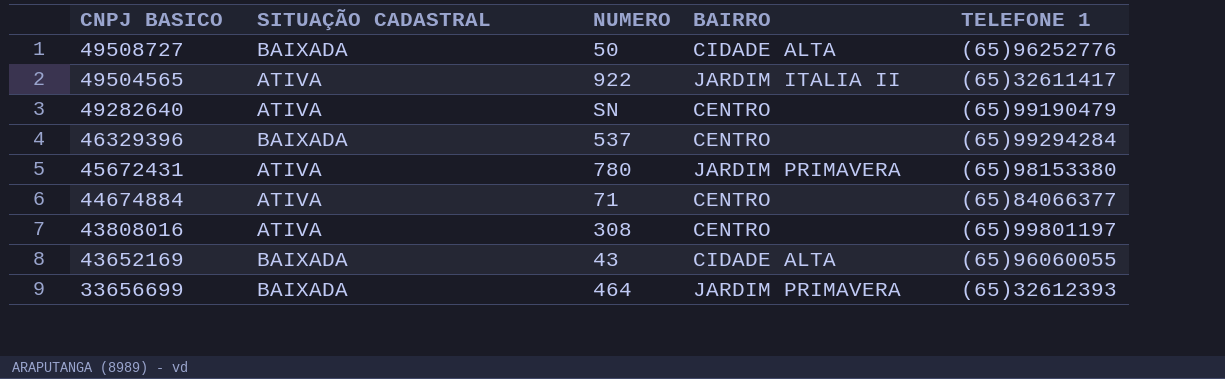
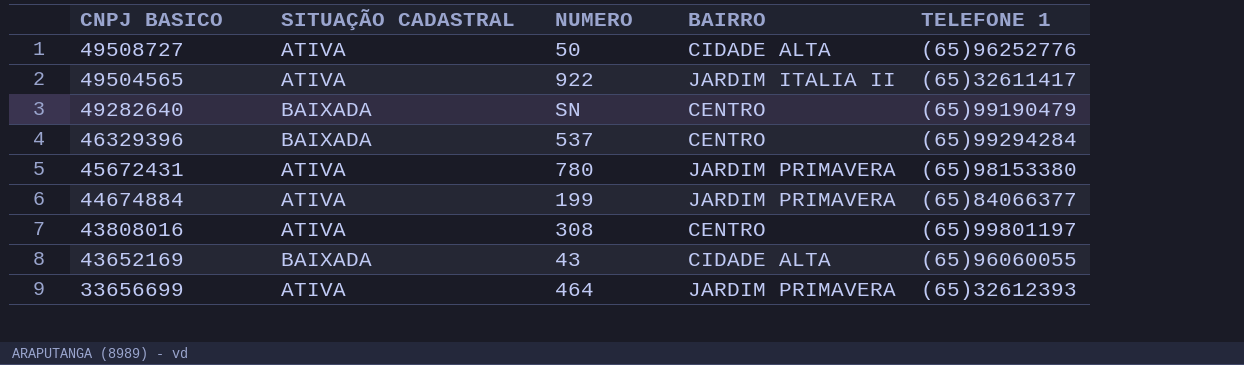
49508727 | SITUAÇÃO CADASTRAL: BAIXADA -> ATIVA
49282640 | SITUAÇÃO CADASTRAL: ATIVA -> BAIXADA
44674884 | NUMERO: 71 -> 199
44674884 | BAIRRO: CENTRO -> JARDIM PRIMAVERA
33656699 | SITUAÇÃO CADASTRAL: BAIXADA -> ATIVA

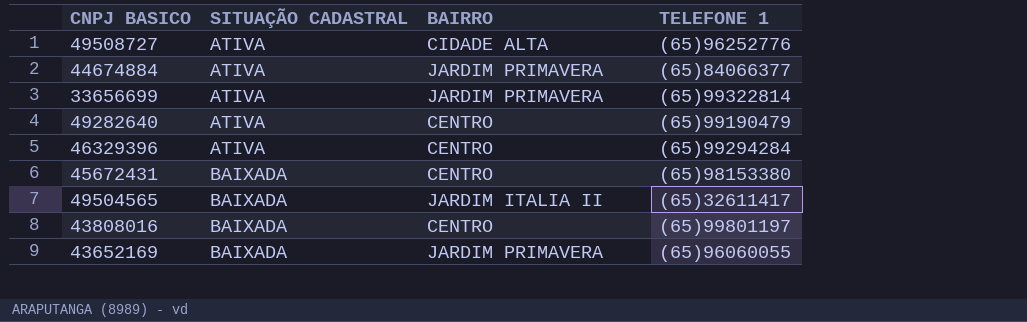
row order: CNPJ BASICO descending -> SITUAÇÃO CADASTRAL ascending
column NUMERO | position: 3 -> none
33656699 | TELEFONE 1: (65)32612393 -> (65)99322814
49282640 | SITUAÇÃO CADASTRAL: BAIXADA -> ATIVA
46329396 | SITUAÇÃO CADASTRAL: BAIXADA -> ATIVA
45672431 | SITUAÇÃO CADASTRAL: ATIVA -> BAIXADA
45672431 | BAIRRO: JARDIM PRIMAVERA -> CENTRO
49504565 | SITUAÇÃO CADASTRAL: ATIVA -> BAIXADA
43808016 | SITUAÇÃO CADASTRAL: ATIVA -> BAIXADA
43652169 | BAIRRO: CIDADE ALTA -> JARDIM PRIMAVERA

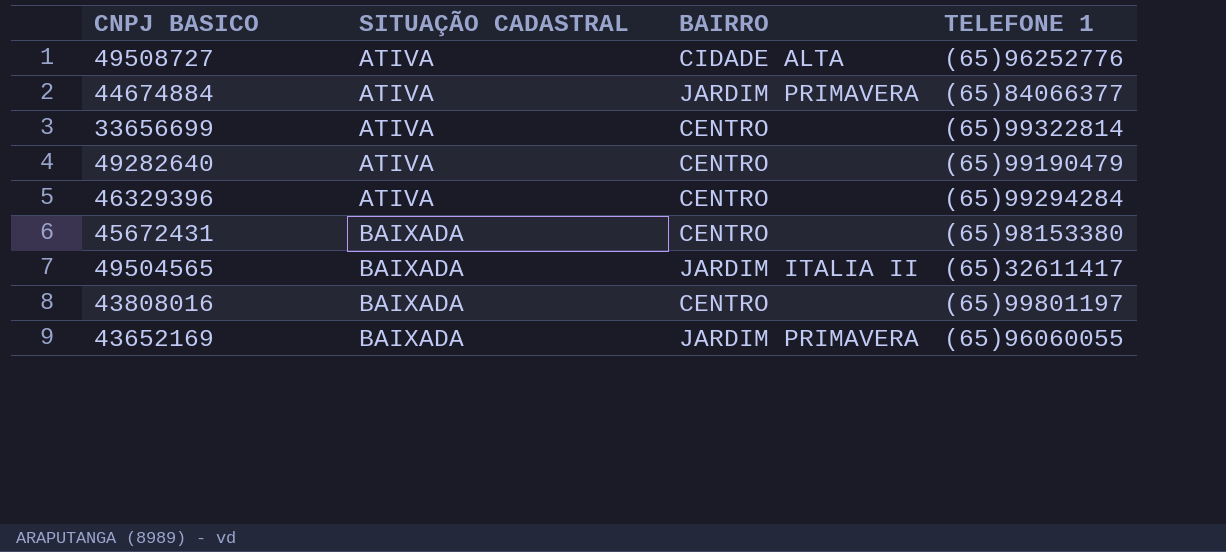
33656699 | BAIRRO: JARDIM PRIMAVERA -> CENTRO

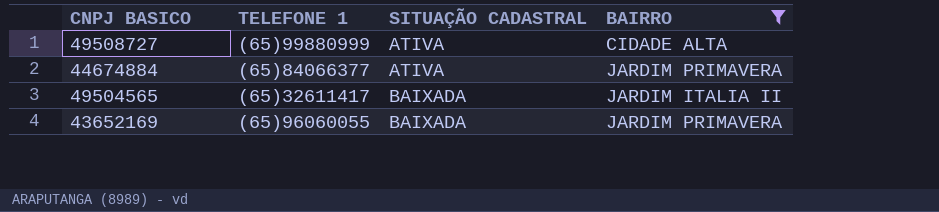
filter: none -> BAIRRO != CENTRO
column TELEFONE 1 | position: 4 -> 2
49508727 | TELEFONE 1: (65)96252776 -> (65)99880999

